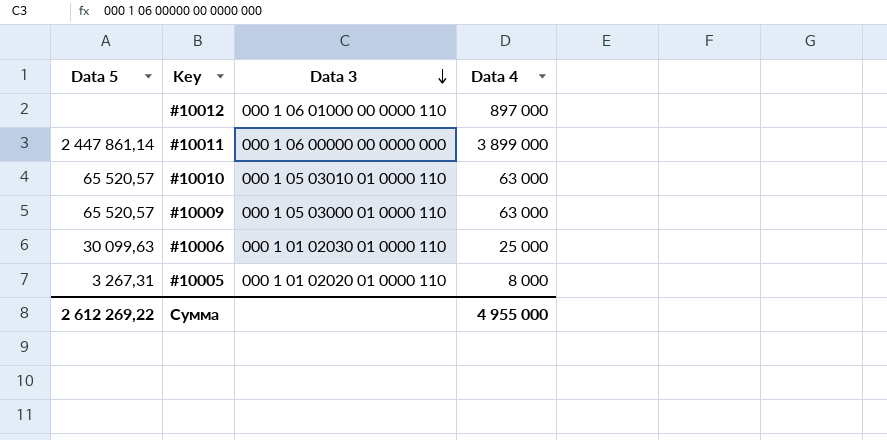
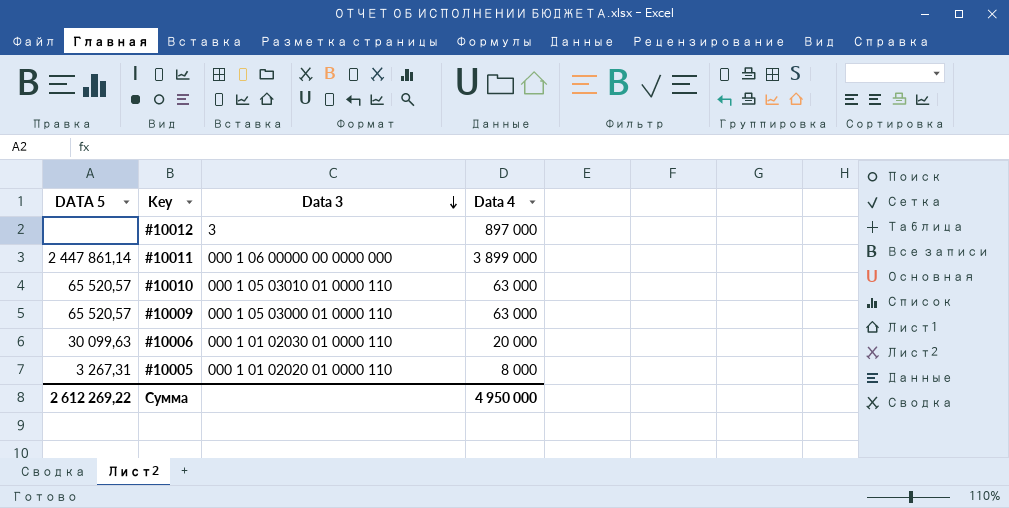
column name: Data 5 -> DATA 5
#10012 | Data 3: 000 1 06 01000 00 0000 110 -> 3
#10006 | Data 4: 25 000 -> 20 000
Сумма | Data 4: 4 955 000 -> 4 950 000

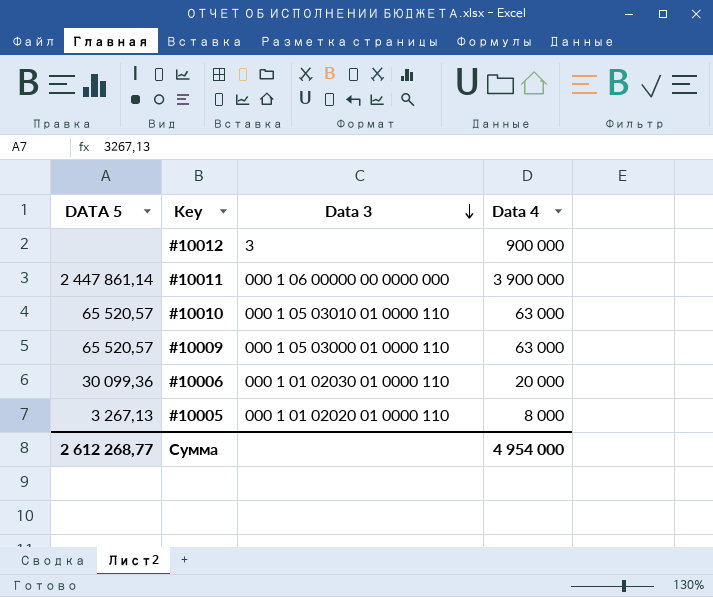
#10012 | Data 4: 897 000 -> 900 000
#10011 | Data 4: 3 899 000 -> 3 900 000
#10006 | DATA 5: 30 099,63 -> 30 099,36
#10005 | DATA 5: 3 267,31 -> 3 267,13
Сумма | DATA 5: 2 612 269,22 -> 2 612 268,77
Сумма | Data 4: 4 950 000 -> 4 954 000

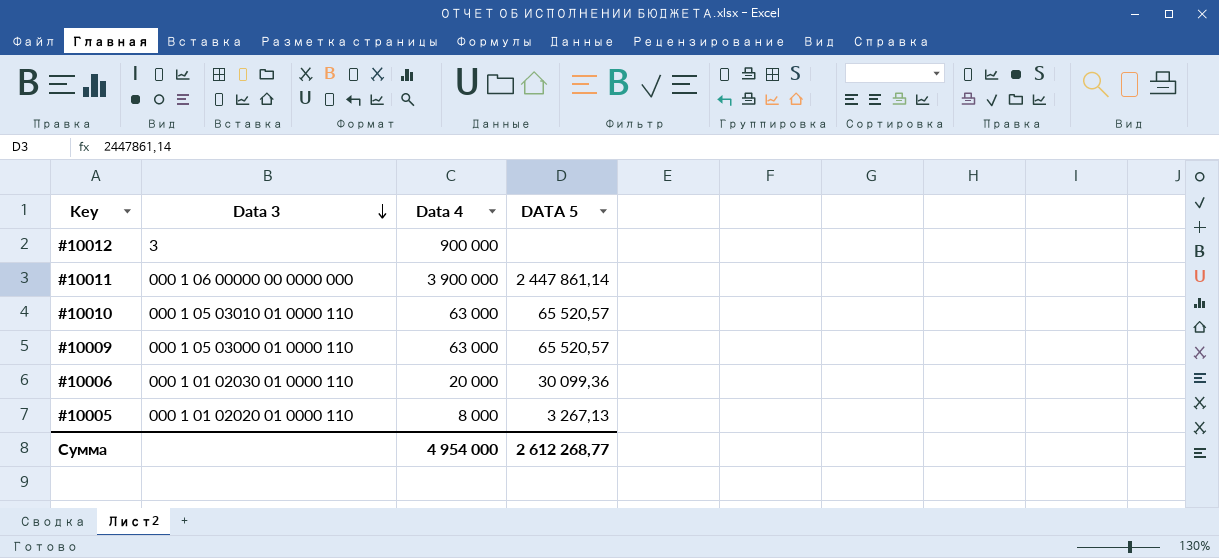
column DATA 5 | position: 1 -> 4

